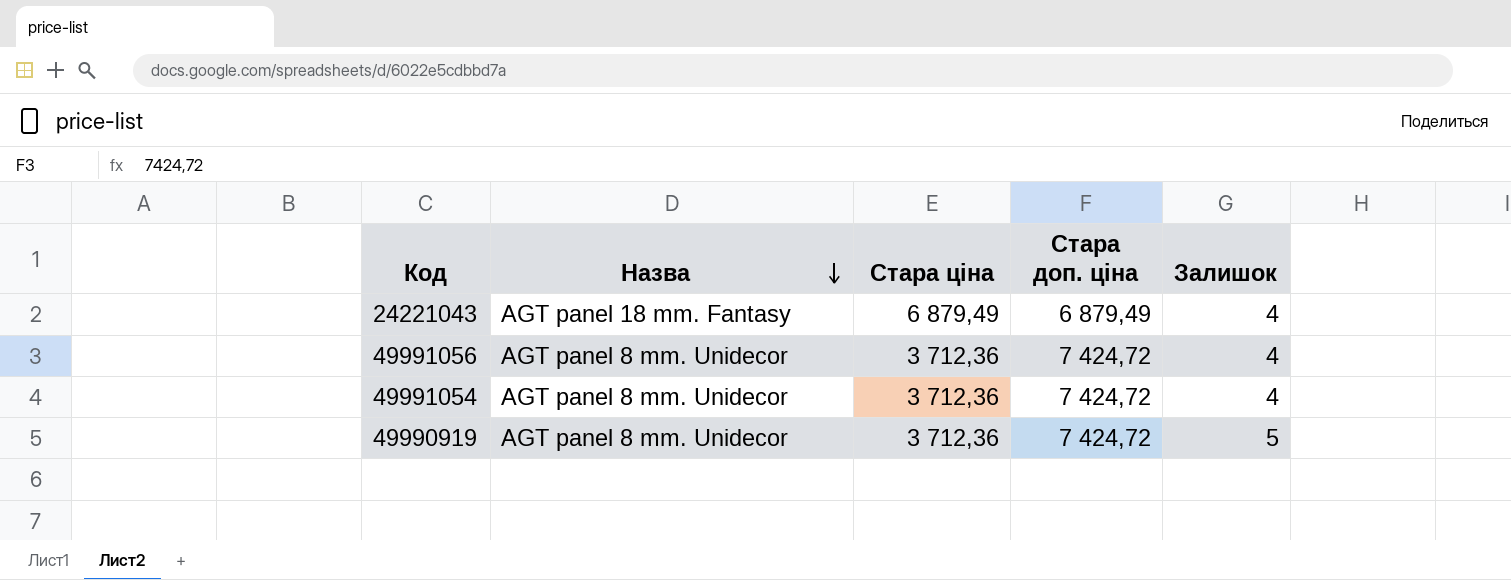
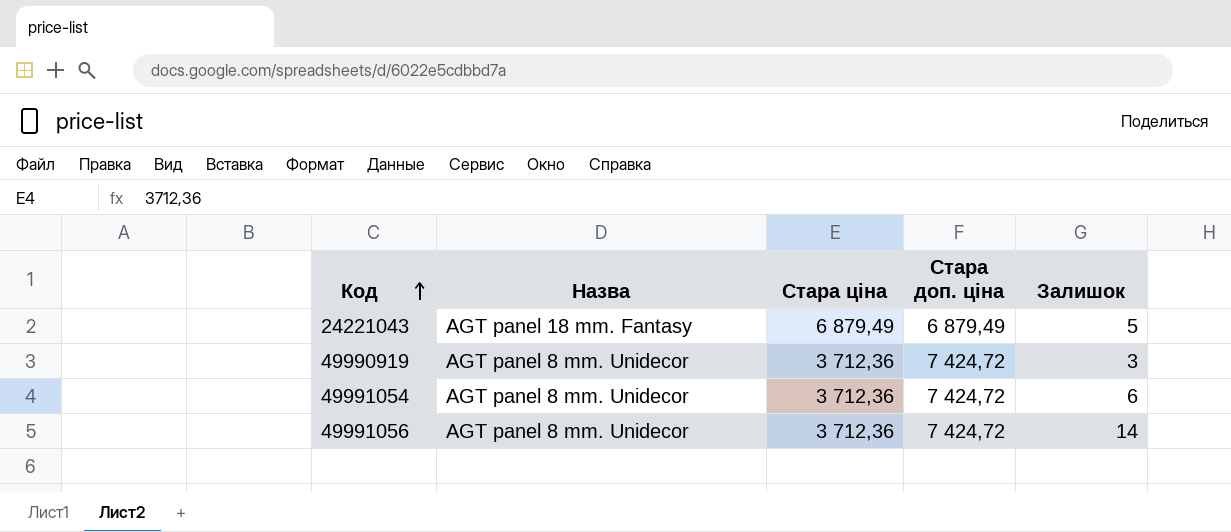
row order: Назва descending -> Код ascending
24221043 | Залишок: 4 -> 5
49990919 | Залишок: 5 -> 3
49991054 | Залишок: 4 -> 6
49991056 | Залишок: 4 -> 14

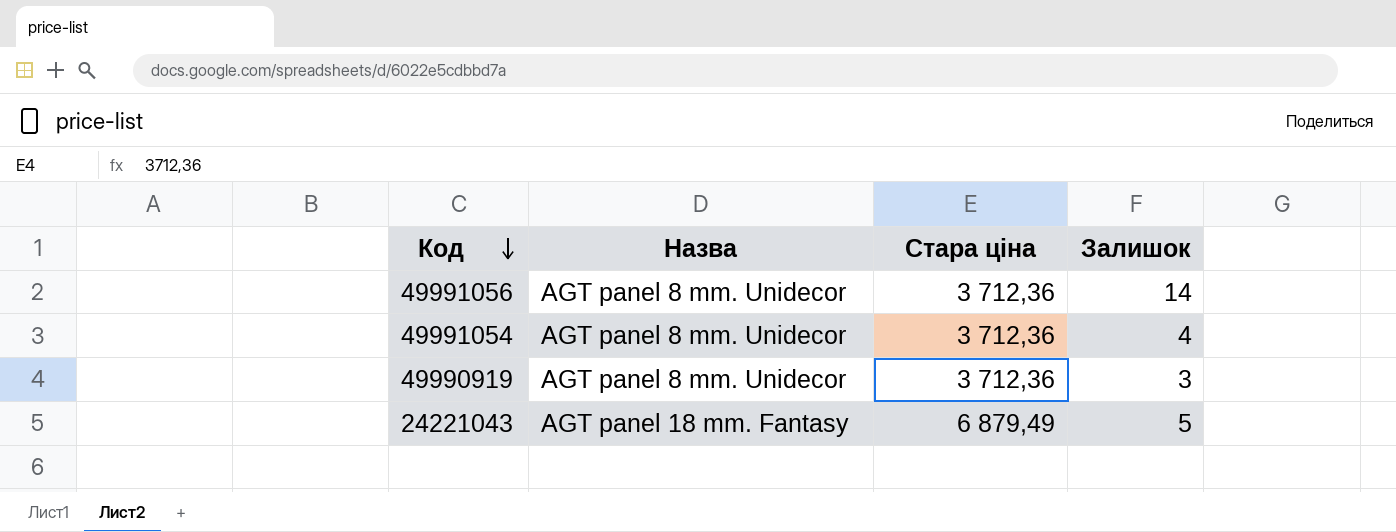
row order: Код ascending -> Код descending
column Стара доп. ціна | position: 4 -> none
49991054 | Залишок: 6 -> 4

